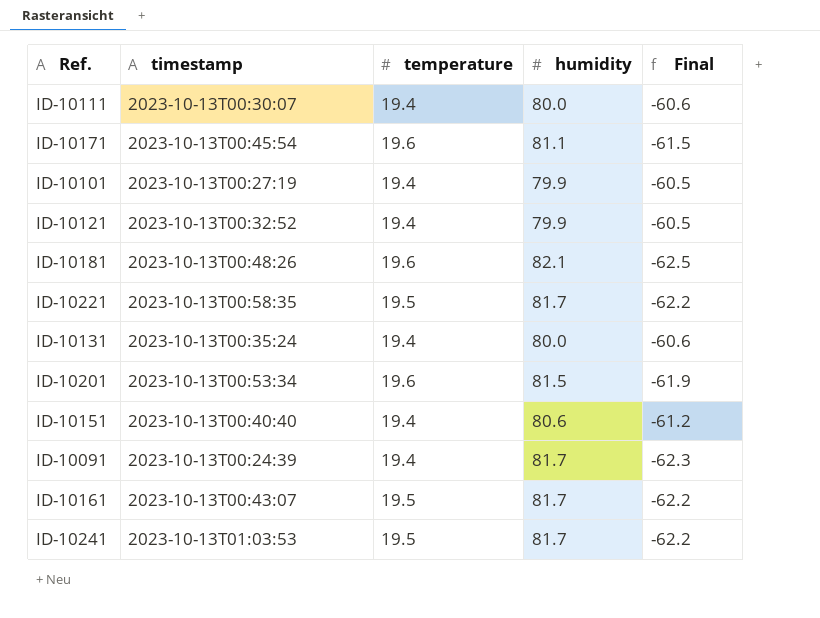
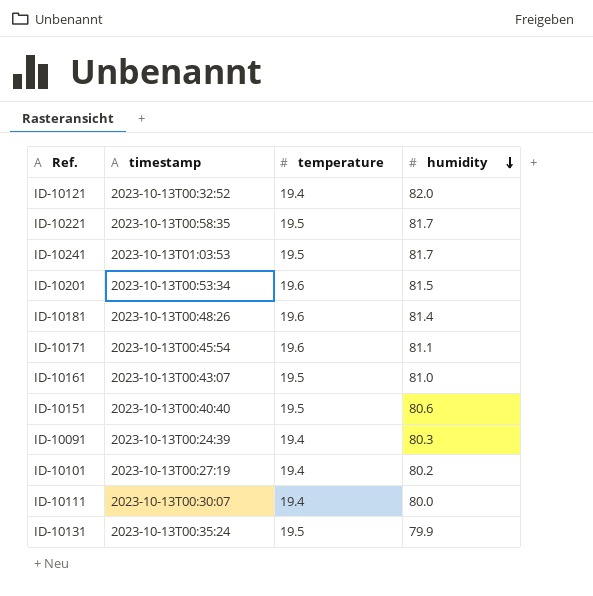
row order: none -> humidity descending
column Final | formula: [temperature] - [humidity] -> none
ID-10121 | humidity: 79.9 -> 82.0
ID-10181 | humidity: 82.1 -> 81.4
ID-10161 | humidity: 81.7 -> 81.0
ID-10151 | temperature: 19.4 -> 19.5
ID-10091 | humidity: 81.7 -> 80.3
ID-10101 | humidity: 79.9 -> 80.2
ID-10131 | temperature: 19.4 -> 19.5
ID-10131 | humidity: 80.0 -> 79.9

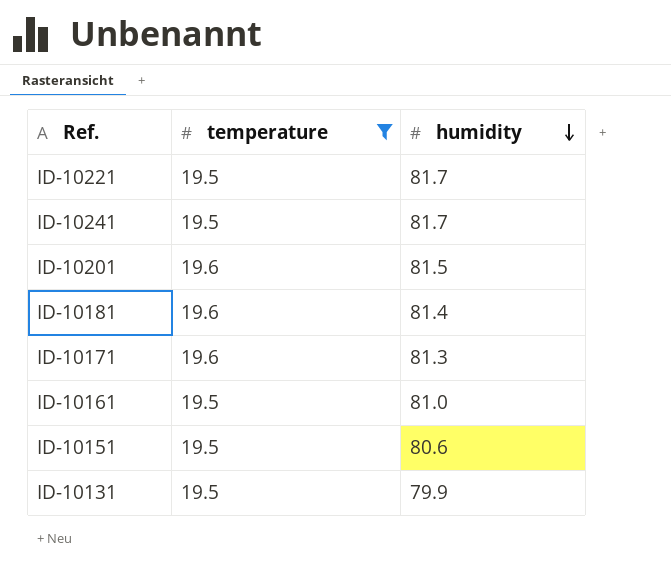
filter: none -> temperature != 19.4
column timestamp | position: 2 -> none
ID-10171 | humidity: 81.1 -> 81.3

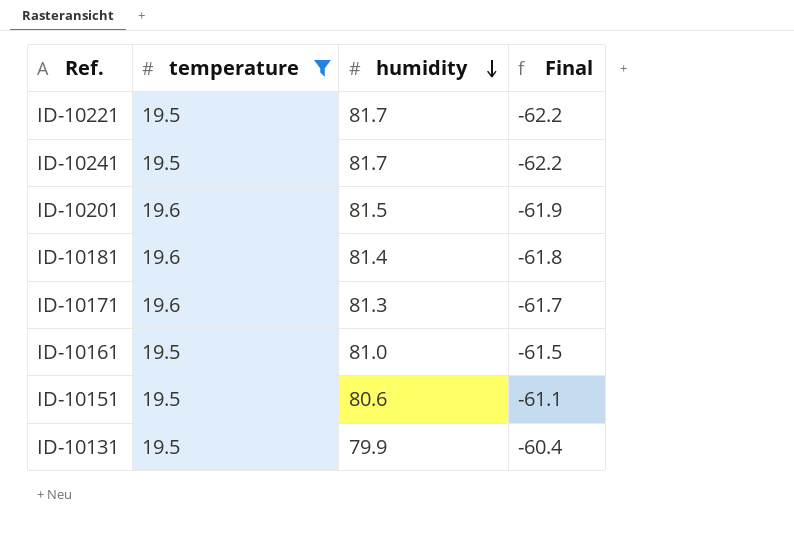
column Final | formula: none -> [temperature] - [humidity]

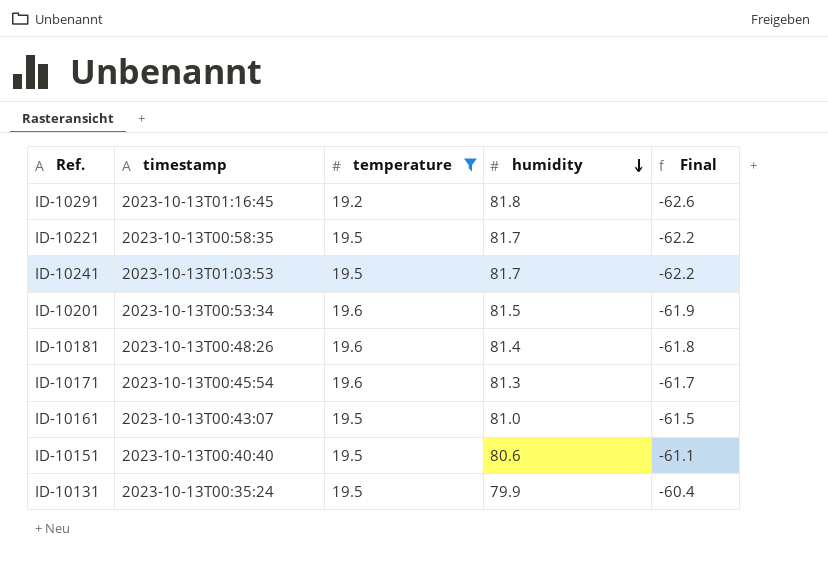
column timestamp | position: none -> 2
row ID-10291: none -> 2023-10-13T01:16:45 | 19.2 | 81.8 | -62.6

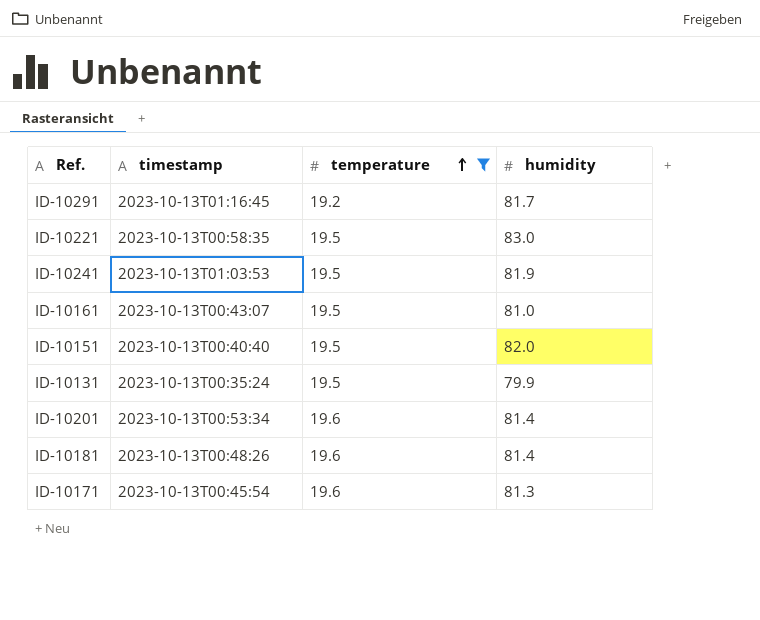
row order: humidity descending -> temperature ascending
column Final | formula: [temperature] - [humidity] -> none
ID-10291 | humidity: 81.8 -> 81.7
ID-10221 | humidity: 81.7 -> 83.0
ID-10241 | humidity: 81.7 -> 81.9
ID-10151 | humidity: 80.6 -> 82.0
ID-10201 | humidity: 81.5 -> 81.4

